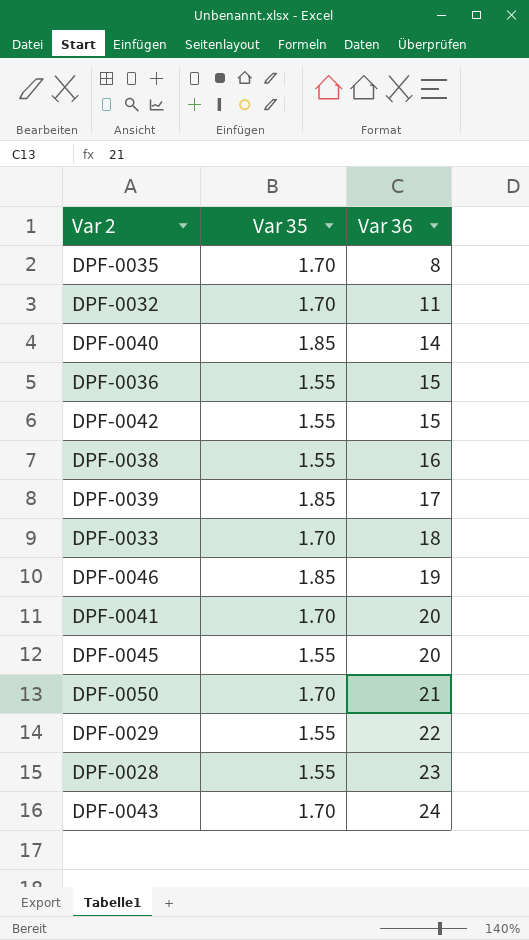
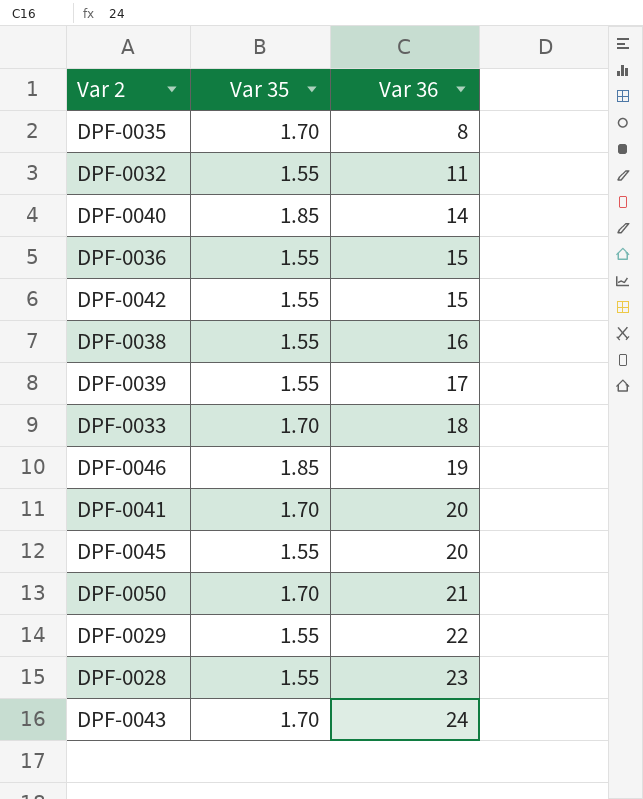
DPF-0032 | Var 35: 1.70 -> 1.55
DPF-0039 | Var 35: 1.85 -> 1.55

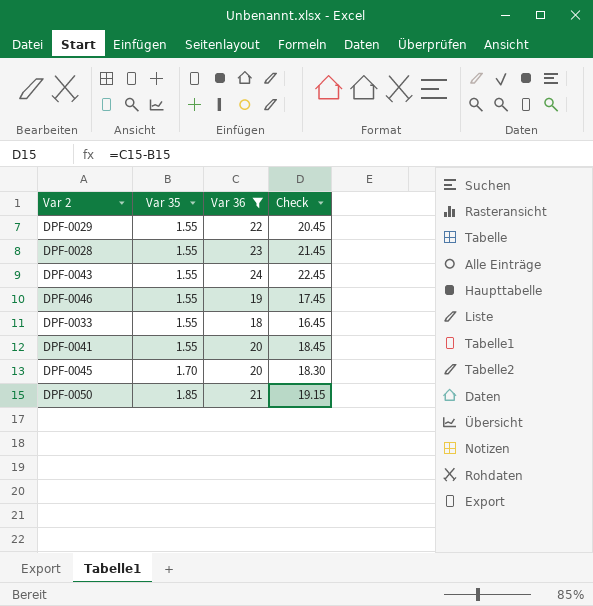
filter: none -> Var 36 >= 18
row order: Var 36 ascending -> Var 35 ascending
column Check | formula: none -> [Var 36] - [Var 35]
DPF-0043 | Var 35: 1.70 -> 1.55
DPF-0046 | Var 35: 1.85 -> 1.55
DPF-0033 | Var 35: 1.70 -> 1.55
DPF-0041 | Var 35: 1.70 -> 1.55
DPF-0045 | Var 35: 1.55 -> 1.70
DPF-0050 | Var 35: 1.70 -> 1.85

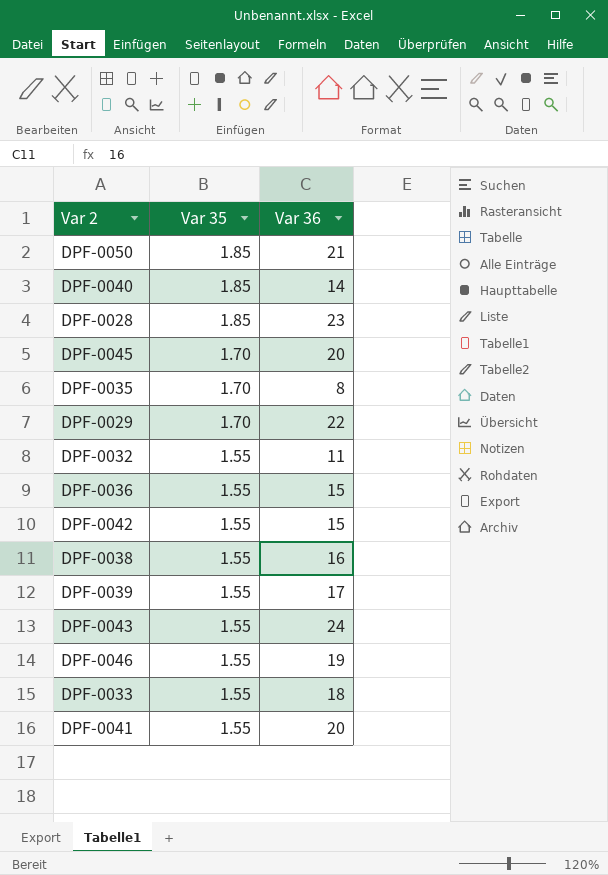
filter: Var 36 >= 18 -> none
row order: Var 35 ascending -> Var 35 descending
column Check | formula: [Var 36] - [Var 35] -> none
DPF-0028 | Var 35: 1.55 -> 1.85
DPF-0029 | Var 35: 1.55 -> 1.70

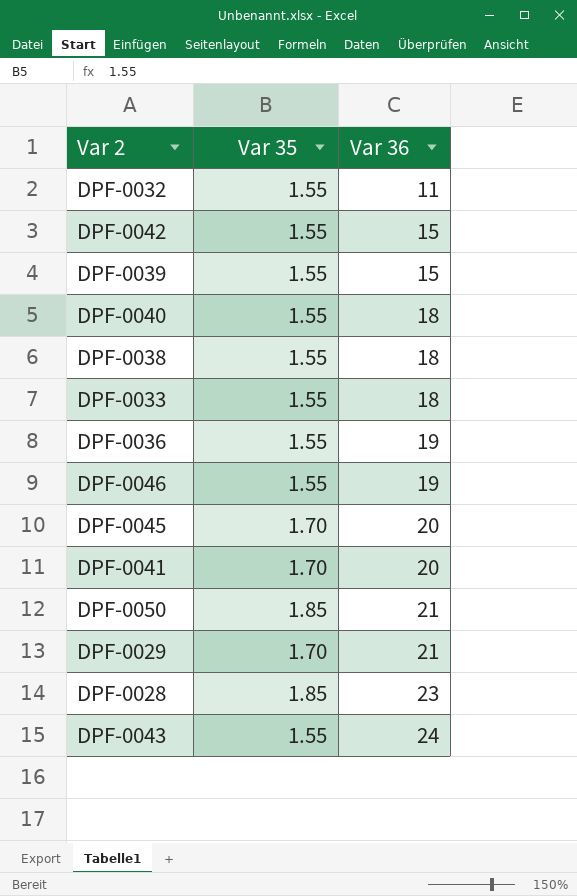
row order: Var 35 descending -> Var 36 ascending
row DPF-0035: 1.70 | 8 -> none
DPF-0039 | Var 36: 17 -> 15
DPF-0040 | Var 35: 1.85 -> 1.55
DPF-0040 | Var 36: 14 -> 18
DPF-0038 | Var 36: 16 -> 18
DPF-0036 | Var 36: 15 -> 19
DPF-0041 | Var 35: 1.55 -> 1.70
DPF-0029 | Var 36: 22 -> 21

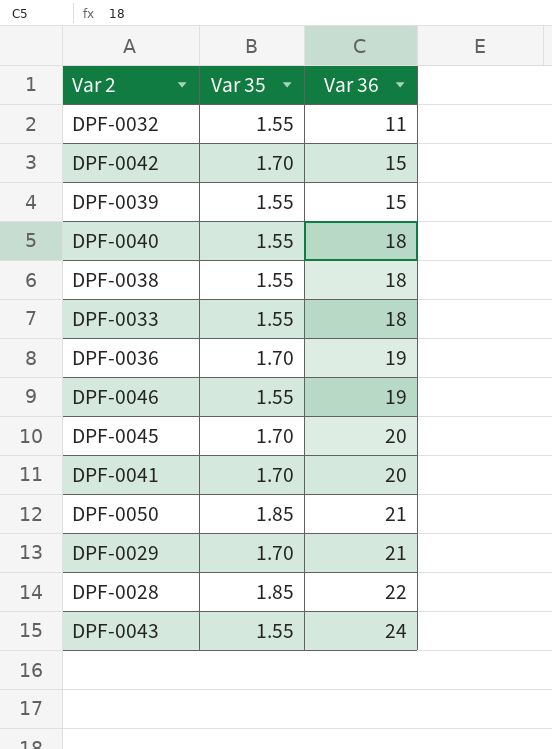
DPF-0042 | Var 35: 1.55 -> 1.70
DPF-0036 | Var 35: 1.55 -> 1.70
DPF-0028 | Var 36: 23 -> 22

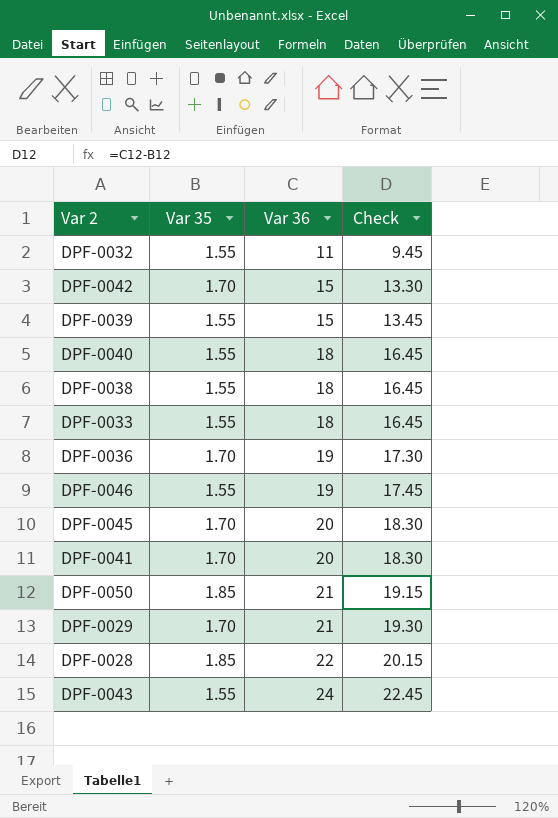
column Check | formula: none -> [Var 36] - [Var 35]

